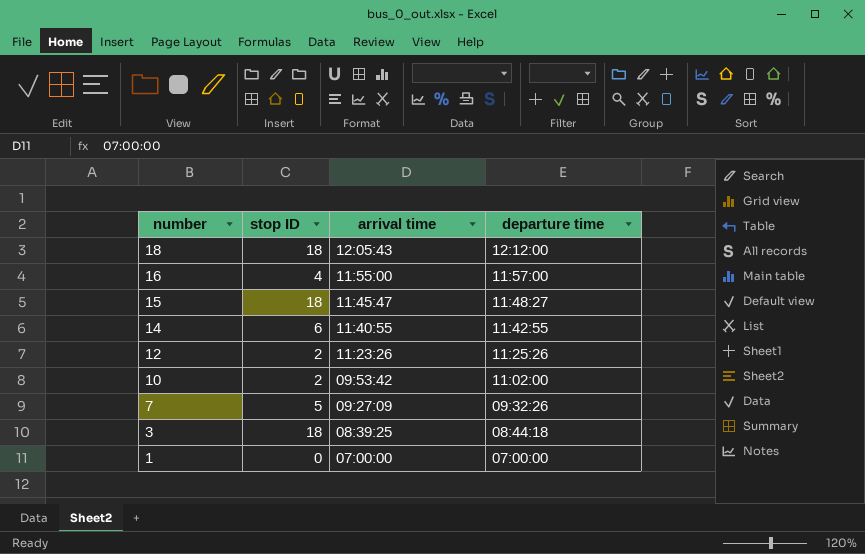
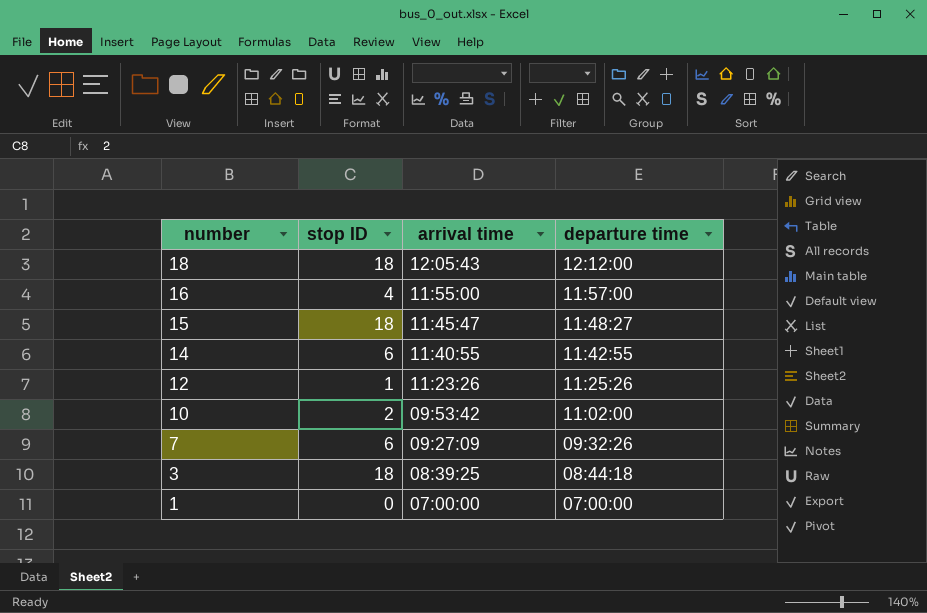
12 | stop ID: 2 -> 1
7 | stop ID: 5 -> 6

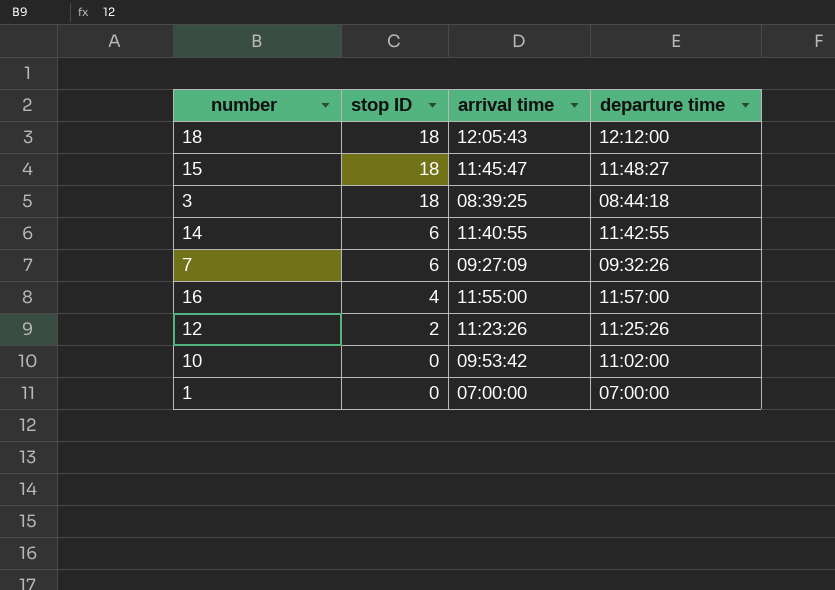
row order: number descending -> stop ID descending
12 | stop ID: 1 -> 2
10 | stop ID: 2 -> 0

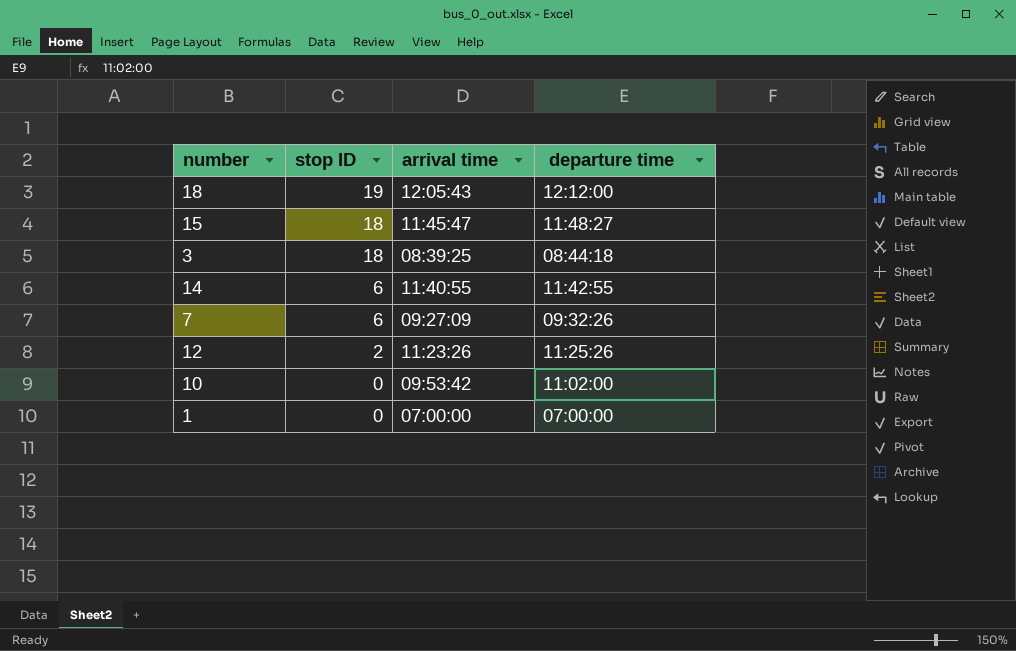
row 16: 4 | 11:55:00 | 11:57:00 -> none
18 | stop ID: 18 -> 19

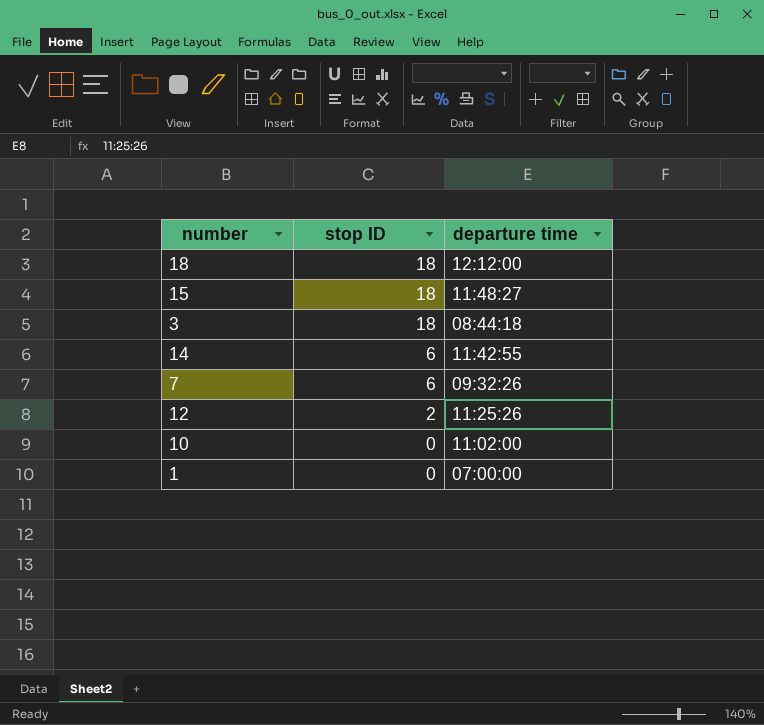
column arrival time | position: 3 -> none
18 | stop ID: 19 -> 18

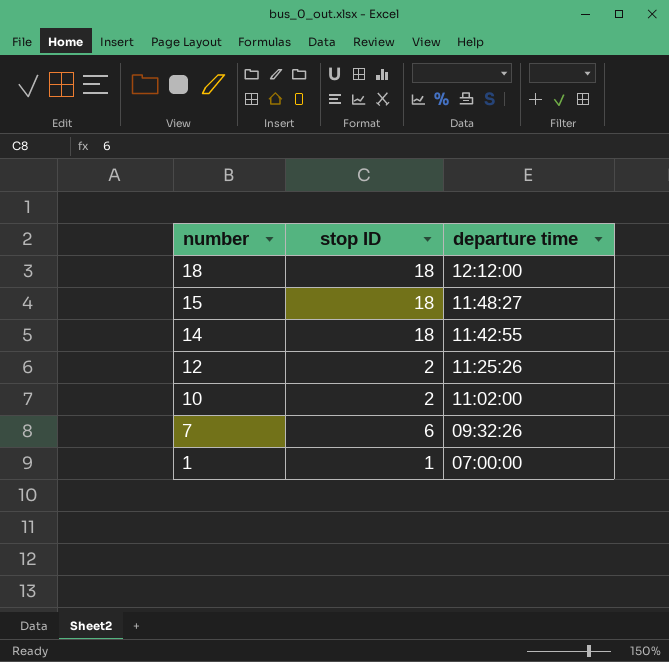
row order: stop ID descending -> number descending
row 3: 18 | 08:44:18 -> none
14 | stop ID: 6 -> 18
10 | stop ID: 0 -> 2
1 | stop ID: 0 -> 1

